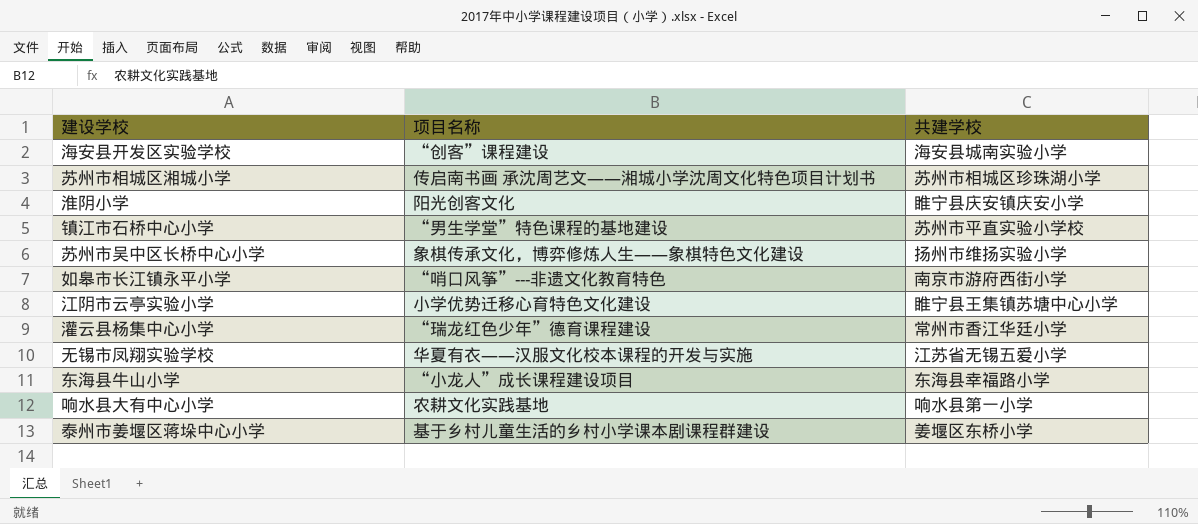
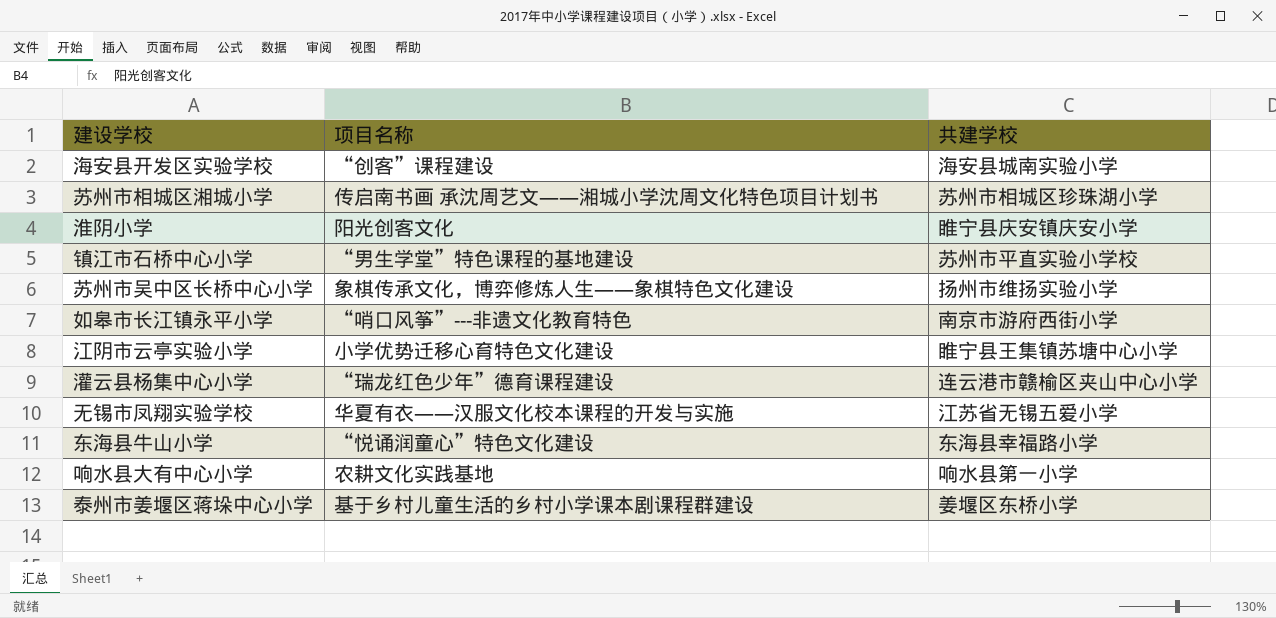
灌云县杨集中心小学 | 共建学校: 常州市香江华廷小学 -> 连云港市赣榆区夹山中心小学
东海县牛山小学 | 项目名称: “小龙人”成长课程建设项目 -> “悦诵润童心”特色文化建设

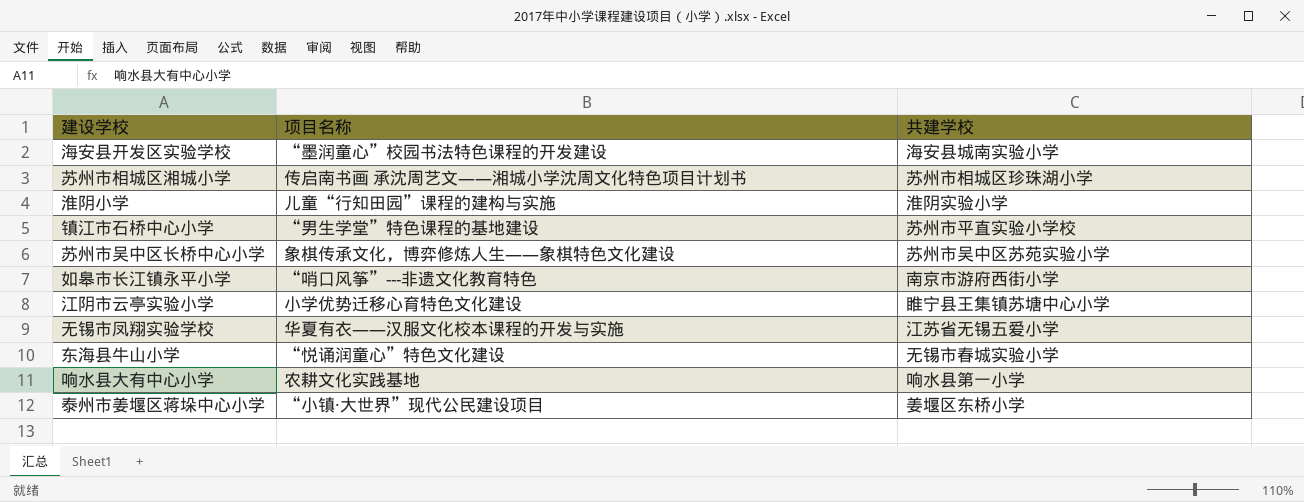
row 灌云县杨集中心小学: “瑞龙红色少年”德育课程建设 | 连云港市赣榆区夹山中心小学 -> none
海安县开发区实验学校 | 项目名称: “创客”课程建设 -> “墨润童心”校园书法特色课程的开发建设
淮阴小学 | 项目名称: 阳光创客文化 -> 儿童“行知田园”课程的建构与实施
淮阴小学 | 共建学校: 睢宁县庆安镇庆安小学 -> 淮阴实验小学
苏州市吴中区长桥中心小学 | 共建学校: 扬州市维扬实验小学 -> 苏州市吴中区苏苑实验小学
东海县牛山小学 | 共建学校: 东海县幸福路小学 -> 无锡市春城实验小学
泰州市姜堰区蒋垛中心小学 | 项目名称: 基于乡村儿童生活的乡村小学课本剧课程群建设 -> “小镇·大世界”现代公民建设项目

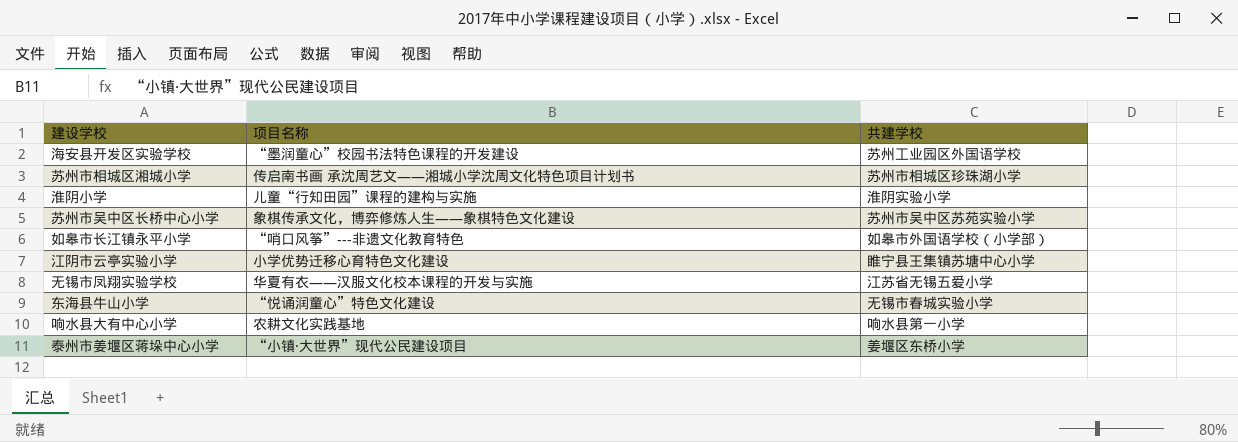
row 镇江市石桥中心小学: “男生学堂”特色课程的基地建设 | 苏州市平直实验小学校 -> none
海安县开发区实验学校 | 共建学校: 海安县城南实验小学 -> 苏州工业园区外国语学校
如皋市长江镇永平小学 | 共建学校: 南京市游府西街小学 -> 如皋市外国语学校（小学部）

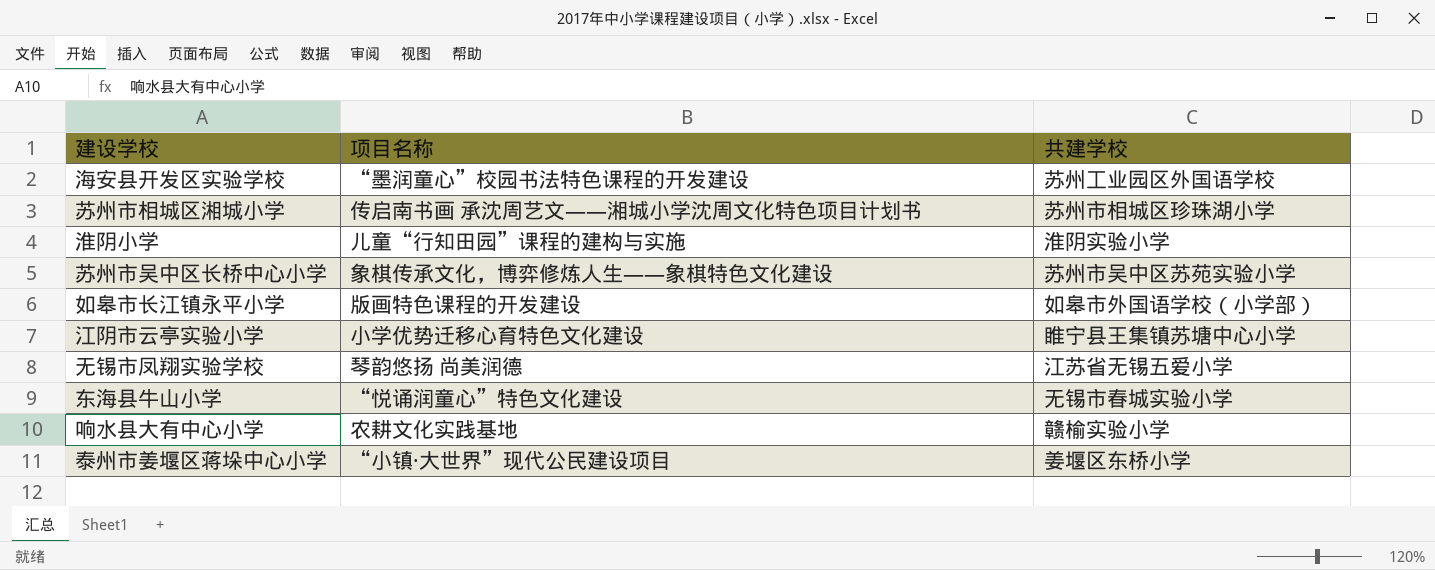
如皋市长江镇永平小学 | 项目名称: “哨口风筝”---非遗文化教育特色 -> 版画特色课程的开发建设
无锡市凤翔实验学校 | 项目名称: 华夏有衣——汉服文化校本课程的开发与实施 -> 琴韵悠扬 尚美润德
响水县大有中心小学 | 共建学校: 响水县第一小学 -> 赣榆实验小学

